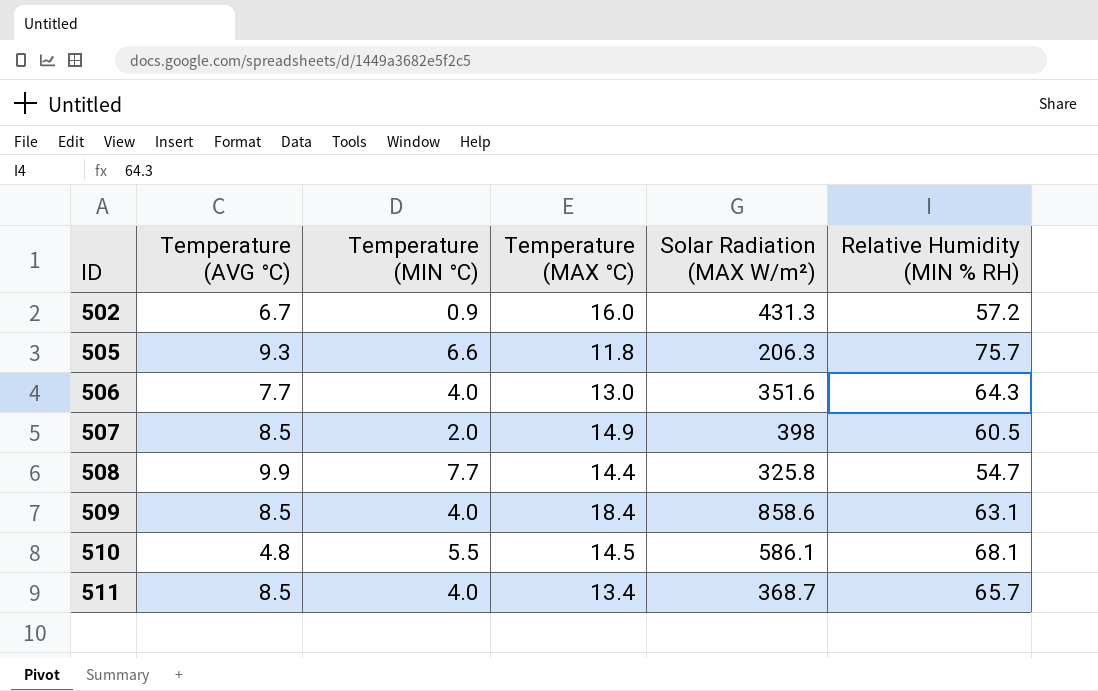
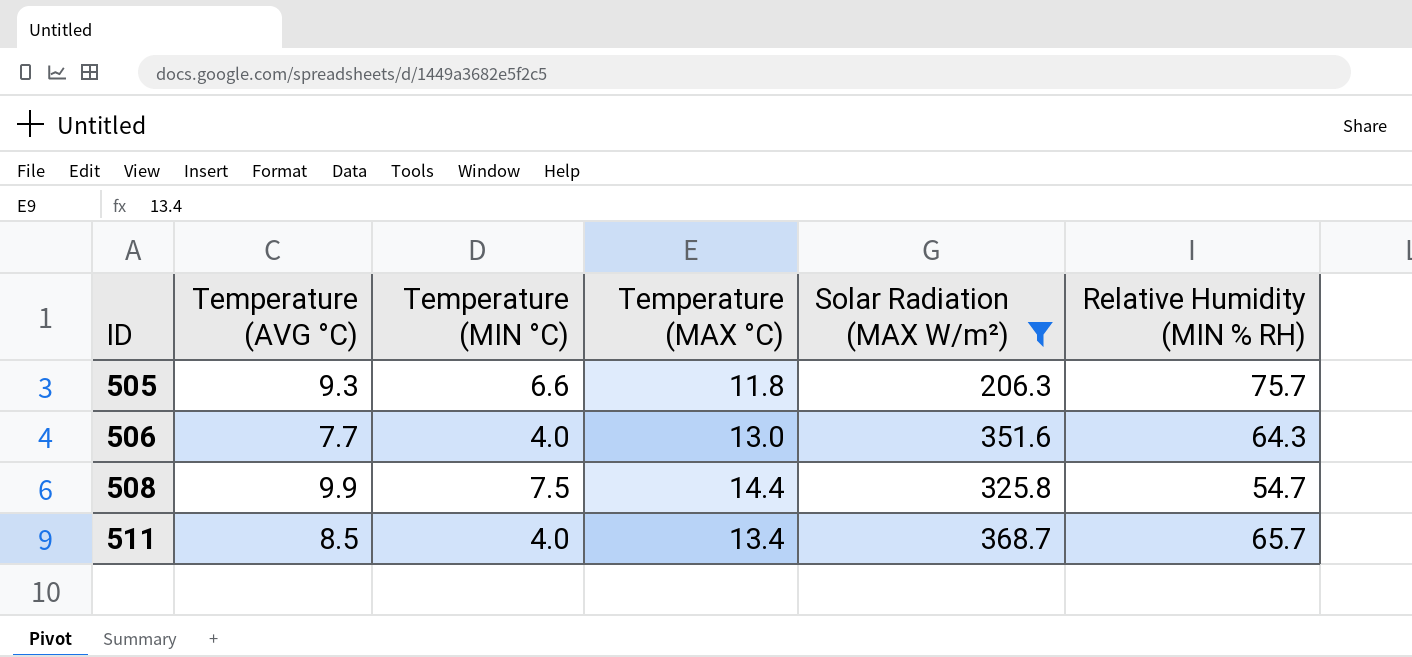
filter: none -> Solar Radiation (MAX W/m²) <= 368.7
508 | Temperature (MIN °C): 7.7 -> 7.5

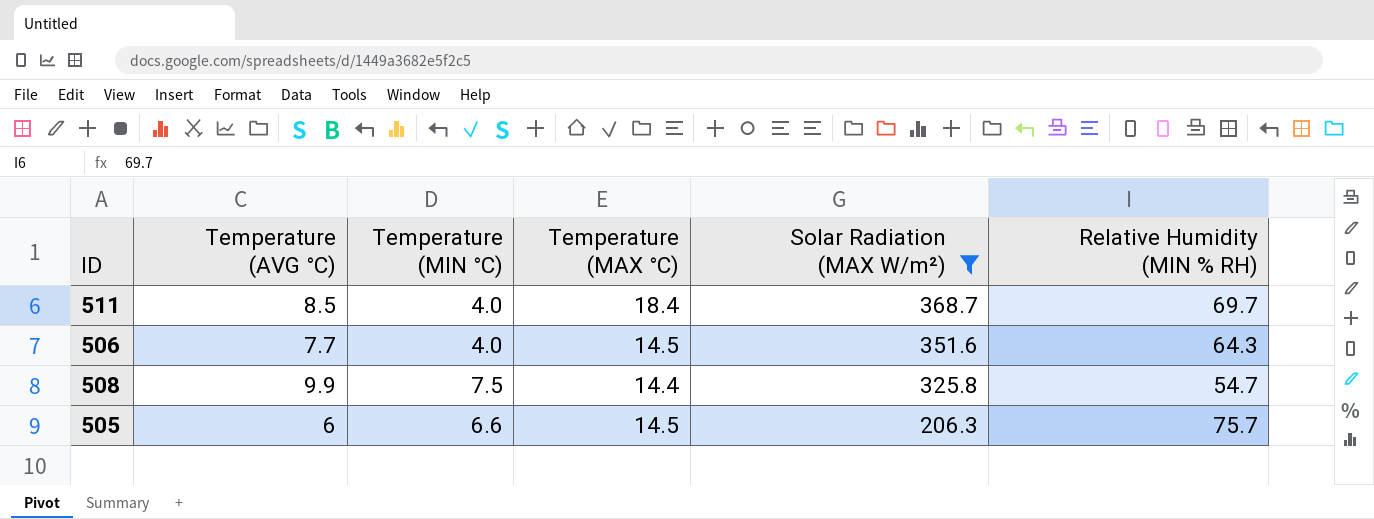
row order: ID ascending -> Solar Radiation (MAX W/m²) descending
511 | Temperature (MAX °C): 13.4 -> 18.4
511 | Relative Humidity (MIN % RH): 65.7 -> 69.7
506 | Temperature (MAX °C): 13.0 -> 14.5
505 | Temperature (AVG °C): 9.3 -> 6
505 | Temperature (MAX °C): 11.8 -> 14.5

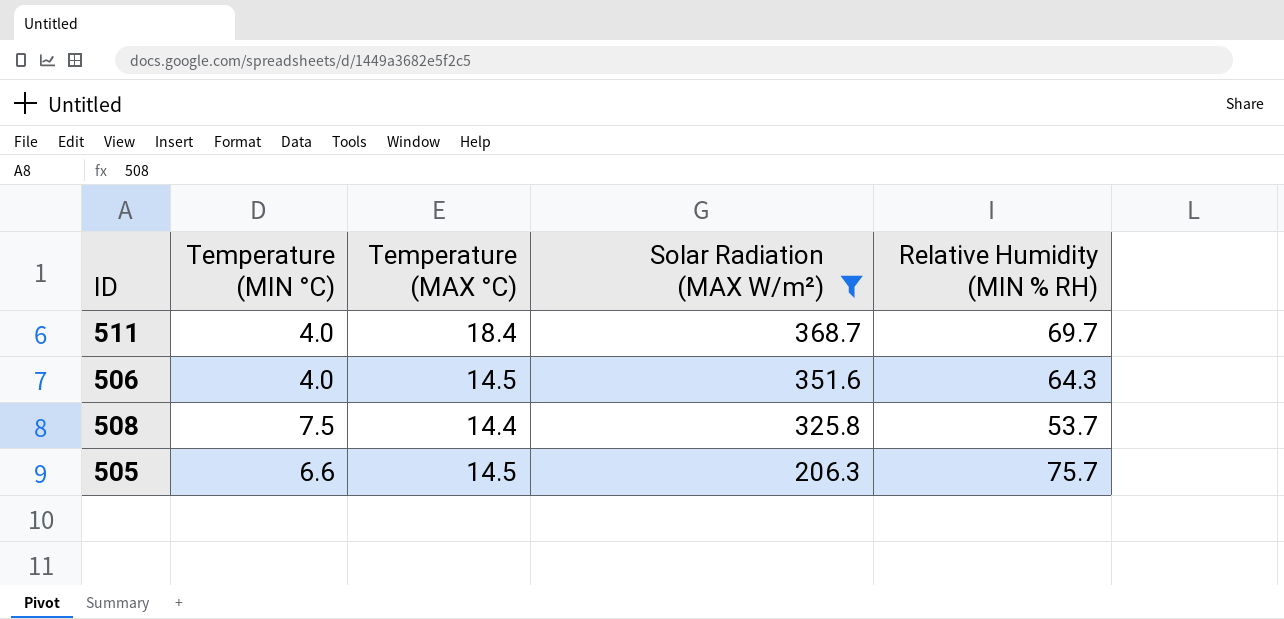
column Temperature (AVG °C) | position: 2 -> none
508 | Relative Humidity (MIN % RH): 54.7 -> 53.7

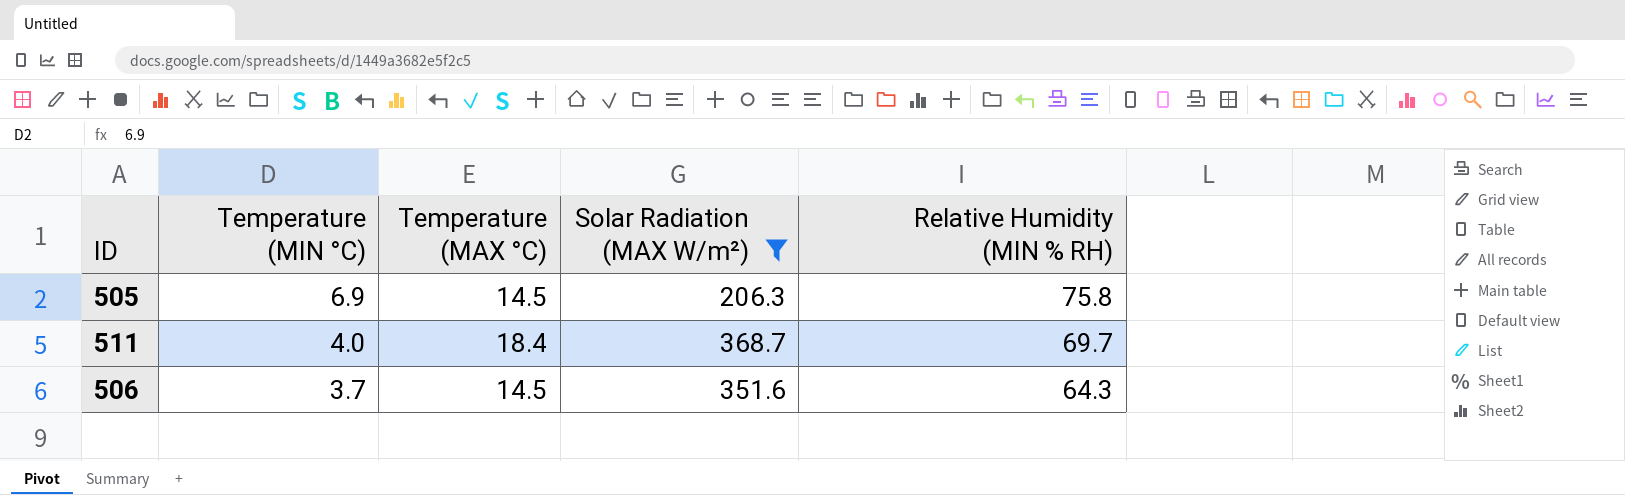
row order: Solar Radiation (MAX W/m²) descending -> Temperature (MIN °C) descending
row 508: 7.5 | 14.4 | 325.8 | 53.7 -> none
505 | Temperature (MIN °C): 6.6 -> 6.9
505 | Relative Humidity (MIN % RH): 75.7 -> 75.8
506 | Temperature (MIN °C): 4.0 -> 3.7

